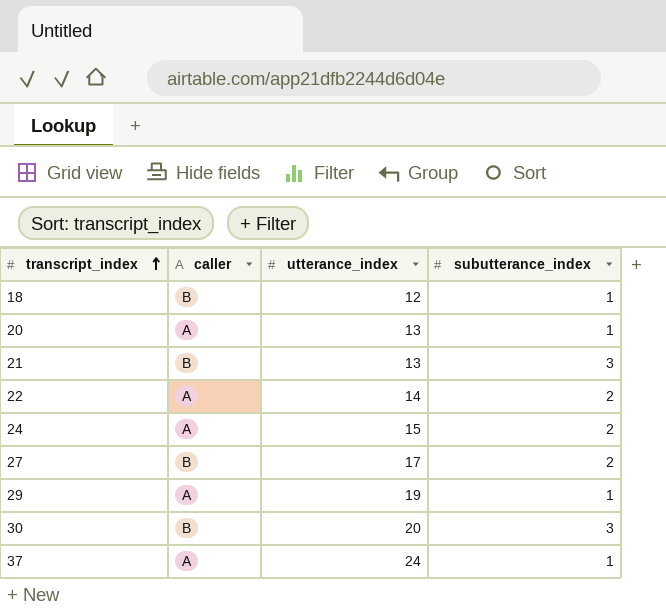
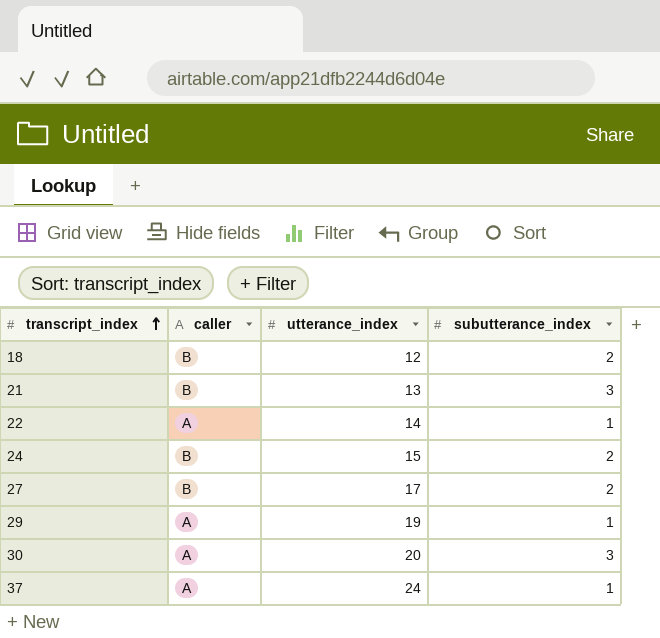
row 20: A | 13 | 1 -> none
18 | subutterance_index: 1 -> 2
22 | subutterance_index: 2 -> 1
24 | caller: A -> B
30 | caller: B -> A

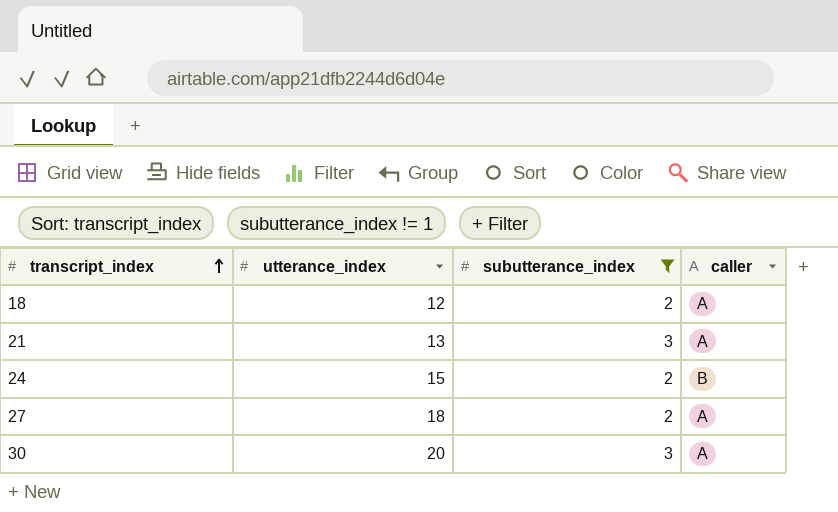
filter: none -> subutterance_index != 1
column caller | position: 2 -> 4
18 | caller: B -> A
21 | caller: B -> A
27 | utterance_index: 17 -> 18
27 | caller: B -> A

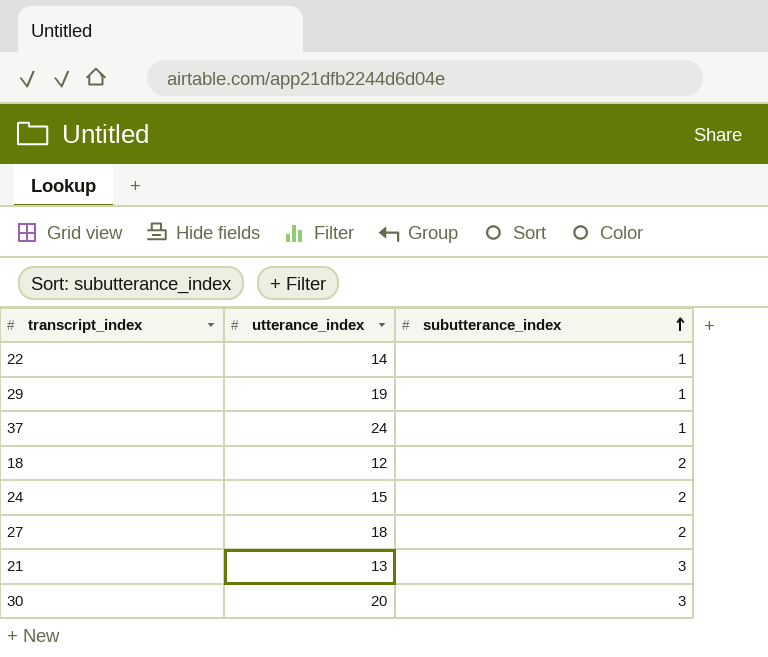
filter: subutterance_index != 1 -> none
row order: transcript_index ascending -> subutterance_index ascending
column caller | position: 4 -> none

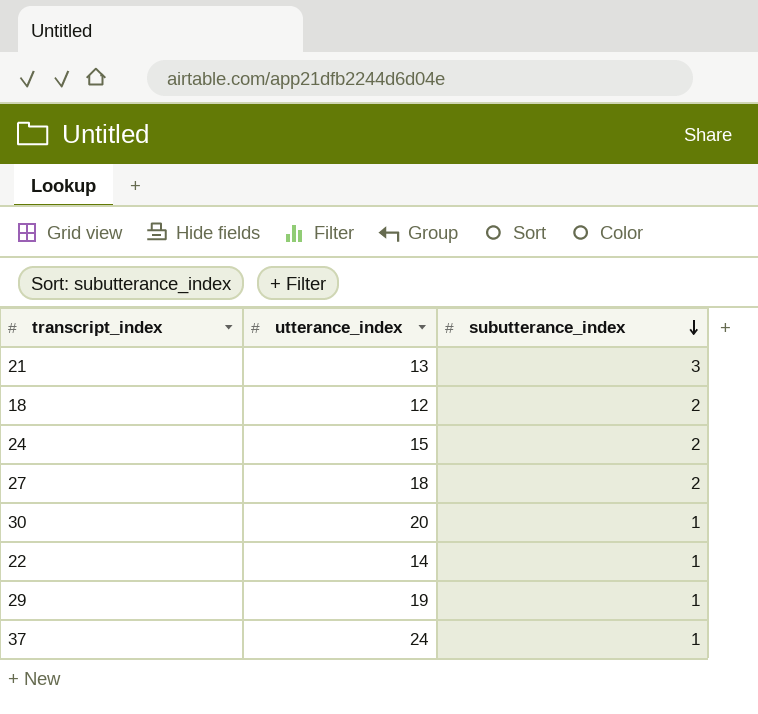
row order: subutterance_index ascending -> subutterance_index descending
30 | subutterance_index: 3 -> 1

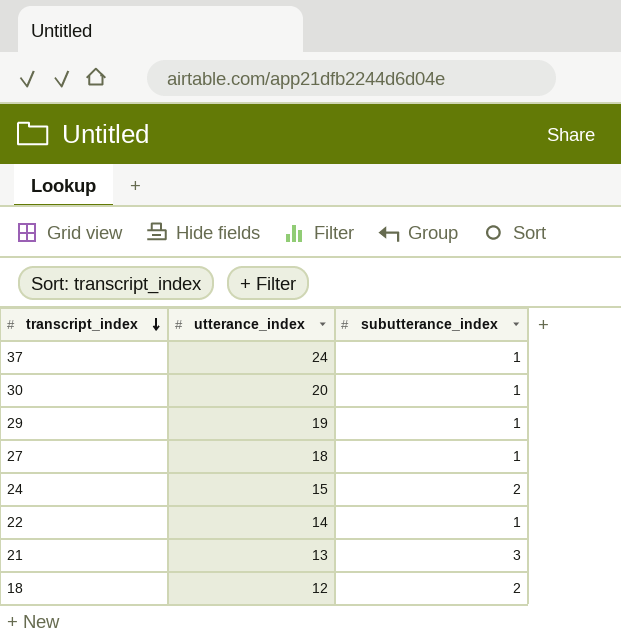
row order: subutterance_index descending -> transcript_index descending
27 | subutterance_index: 2 -> 1

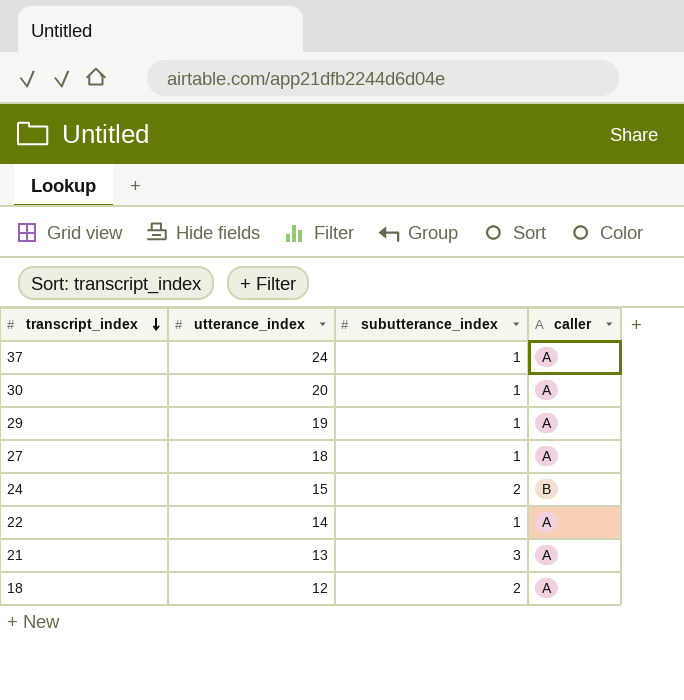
column caller | position: none -> 4

